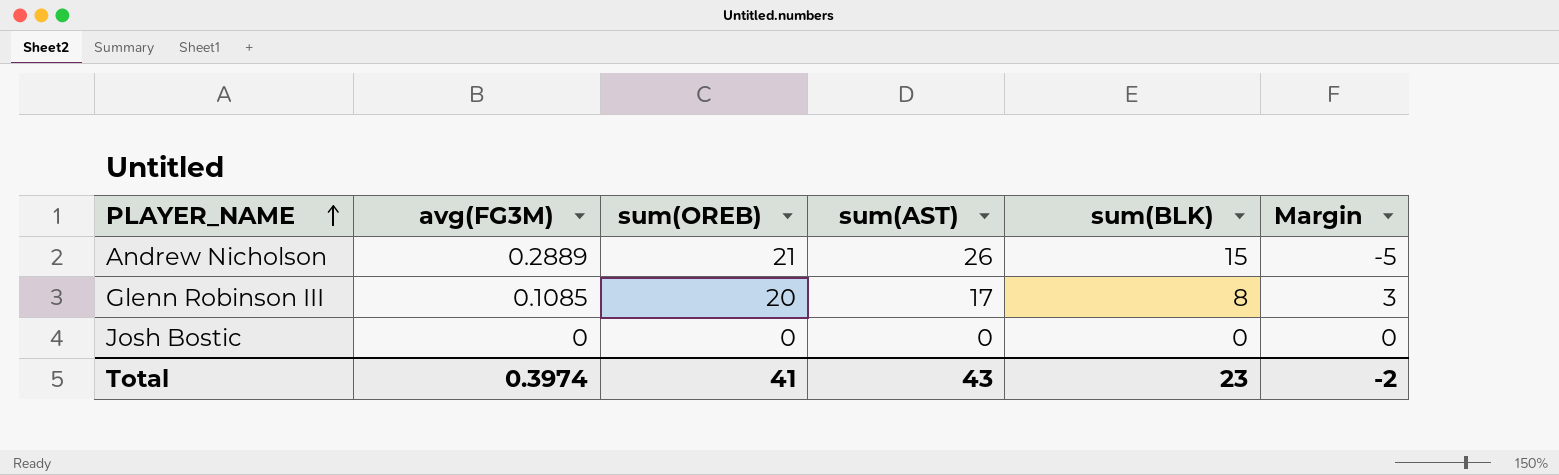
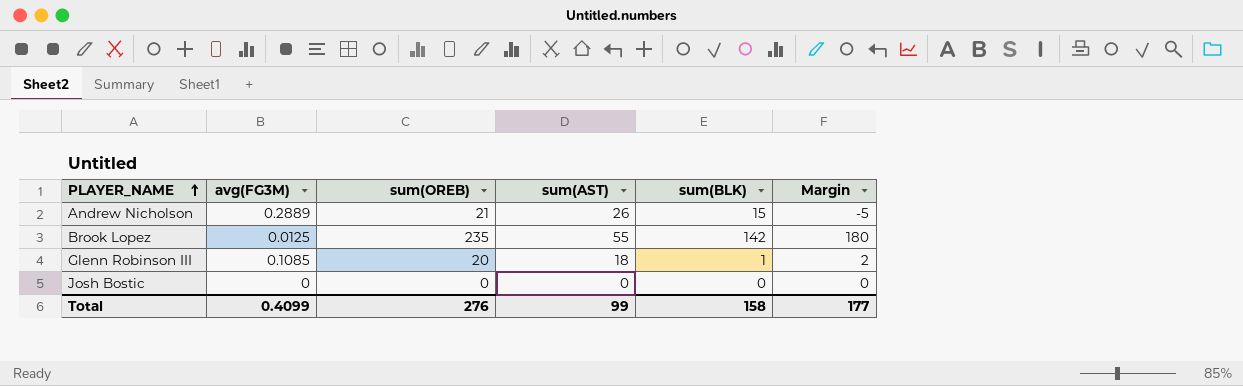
row Brook Lopez: none -> 0.0125 | 235 | 55 | 142 | 180
Glenn Robinson III | sum(AST): 17 -> 18
Glenn Robinson III | sum(BLK): 8 -> 1
Glenn Robinson III | Margin: 3 -> 2
Total | avg(FG3M): 0.3974 -> 0.4099
Total | sum(OREB): 41 -> 276
Total | sum(AST): 43 -> 99
Total | sum(BLK): 23 -> 158
Total | Margin: -2 -> 177

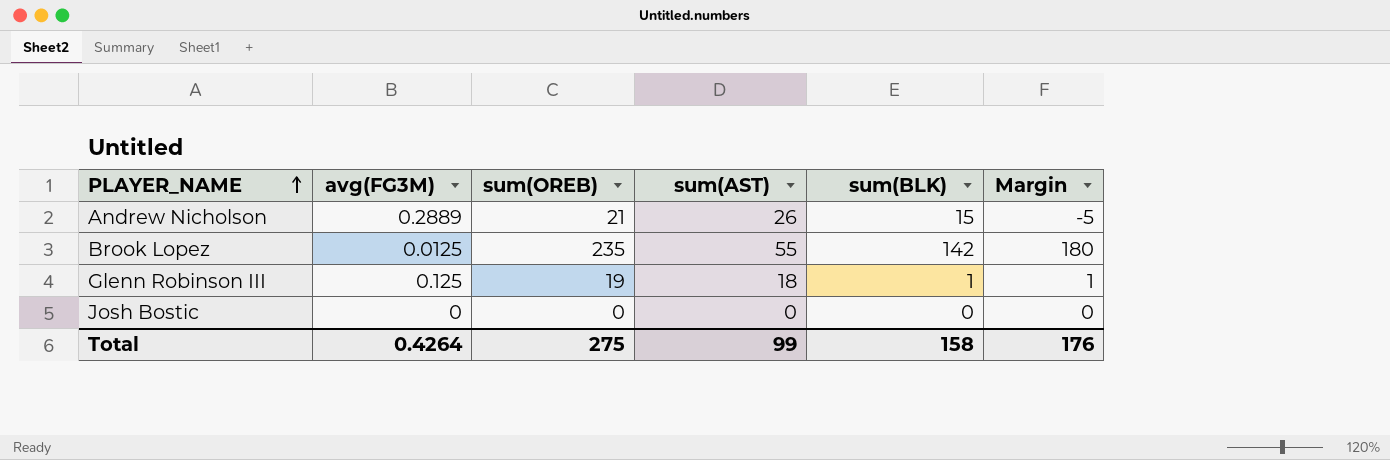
Glenn Robinson III | avg(FG3M): 0.1085 -> 0.125
Glenn Robinson III | sum(OREB): 20 -> 19
Glenn Robinson III | Margin: 2 -> 1
Total | avg(FG3M): 0.4099 -> 0.4264
Total | sum(OREB): 276 -> 275
Total | Margin: 177 -> 176

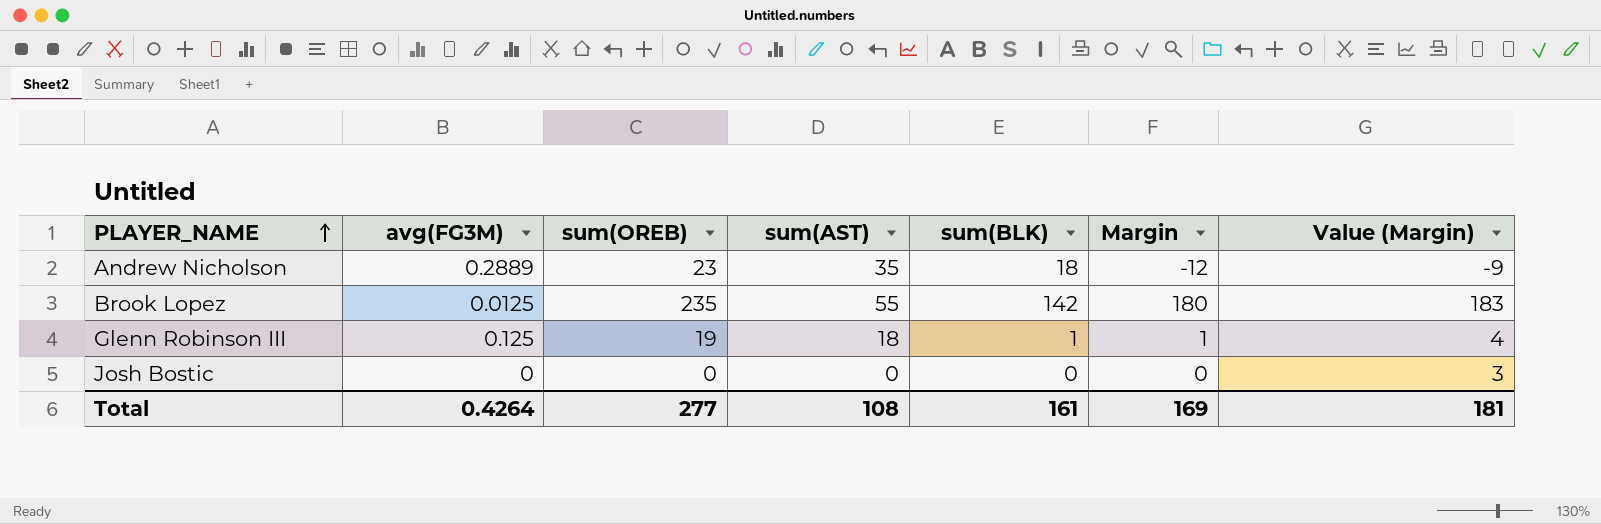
column Value (Margin) | formula: none -> [Margin] + 3
Andrew Nicholson | sum(OREB): 21 -> 23
Andrew Nicholson | sum(AST): 26 -> 35
Andrew Nicholson | sum(BLK): 15 -> 18
Andrew Nicholson | Margin: -5 -> -12
Total | sum(OREB): 275 -> 277
Total | sum(AST): 99 -> 108
Total | sum(BLK): 158 -> 161
Total | Margin: 176 -> 169

